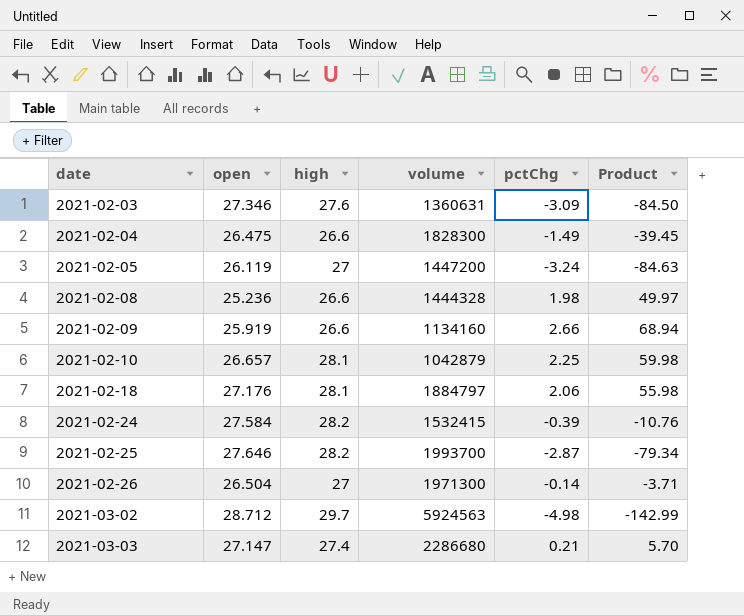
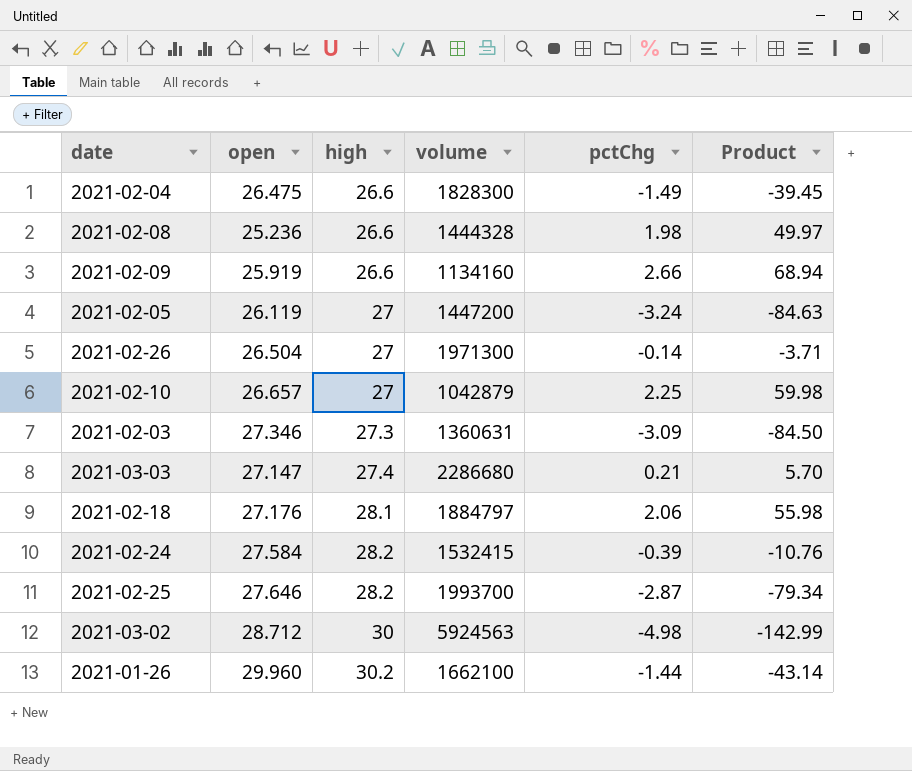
row order: date ascending -> high ascending
2021-02-10 | high: 28.1 -> 27
2021-02-03 | high: 27.6 -> 27.3
2021-03-02 | high: 29.7 -> 30
row 2021-01-26: none -> 29.960 | 30.2 | 1662100 | -1.44 | -43.14

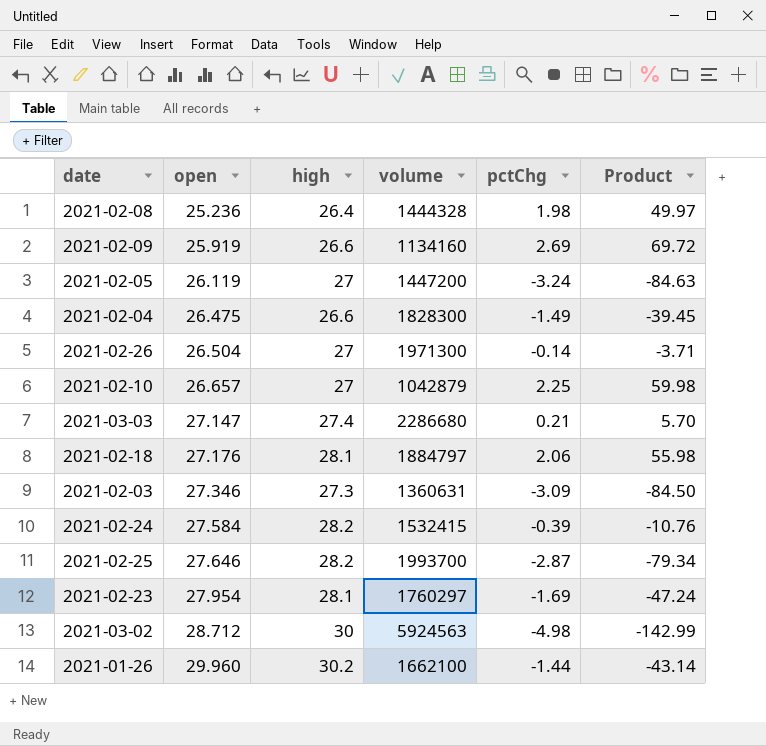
row order: high ascending -> open ascending
2021-02-08 | high: 26.6 -> 26.4
2021-02-09 | pctChg: 2.66 -> 2.69
2021-02-09 | Product: 68.94 -> 69.72
row 2021-02-23: none -> 27.954 | 28.1 | 1760297 | -1.69 | -47.24

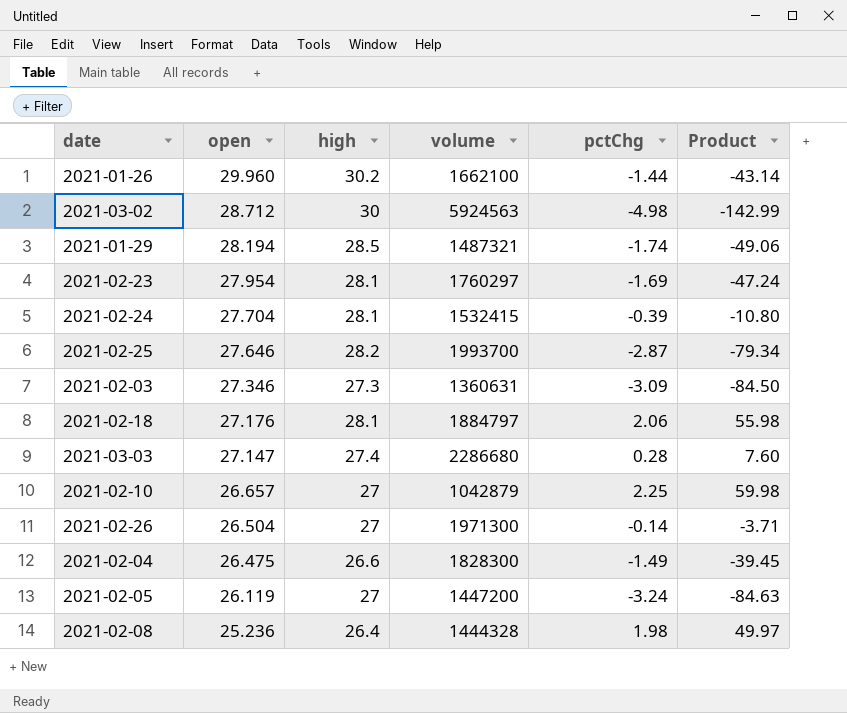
row order: open ascending -> open descending
row 2021-02-09: 25.919 | 26.6 | 1134160 | 2.69 | 69.72 -> none
row 2021-01-29: none -> 28.194 | 28.5 | 1487321 | -1.74 | -49.06
2021-02-24 | open: 27.584 -> 27.704
2021-02-24 | high: 28.2 -> 28.1
2021-02-24 | Product: -10.76 -> -10.80
2021-03-03 | pctChg: 0.21 -> 0.28
2021-03-03 | Product: 5.70 -> 7.60

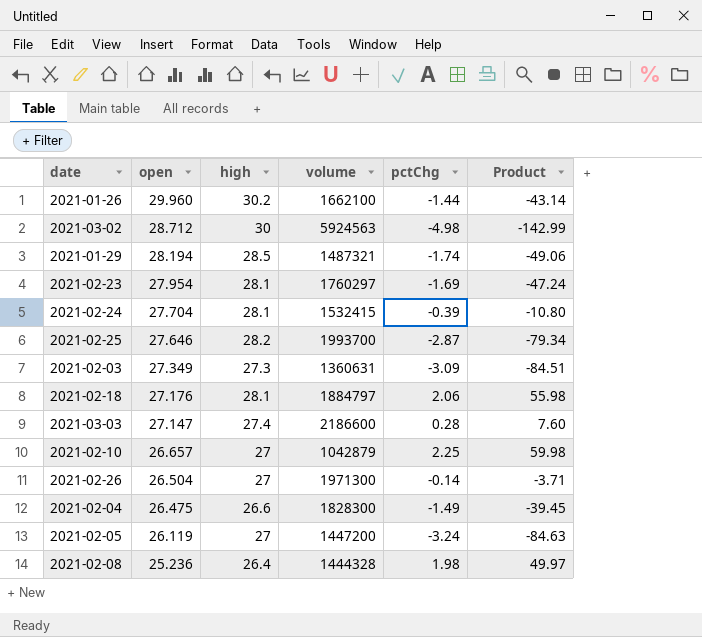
2021-02-03 | open: 27.346 -> 27.349
2021-02-03 | Product: -84.50 -> -84.51
2021-03-03 | volume: 2286680 -> 2186600

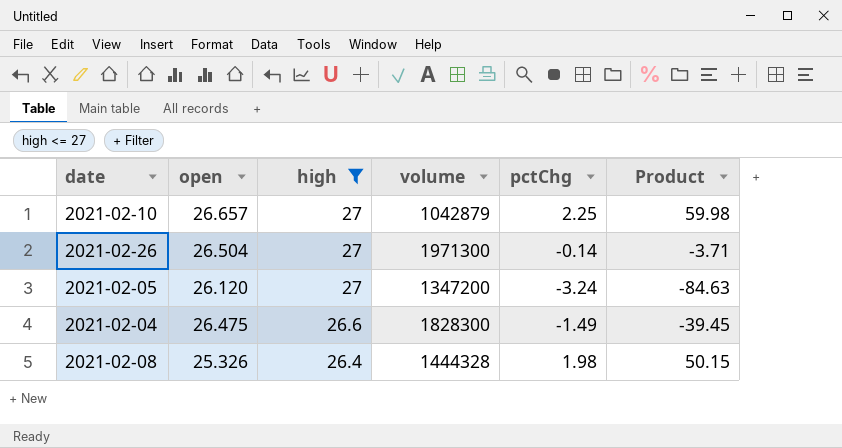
filter: none -> high <= 27
row order: open descending -> high descending
2021-02-05 | open: 26.119 -> 26.120
2021-02-05 | volume: 1447200 -> 1347200
2021-02-08 | open: 25.236 -> 25.326
2021-02-08 | Product: 49.97 -> 50.15

